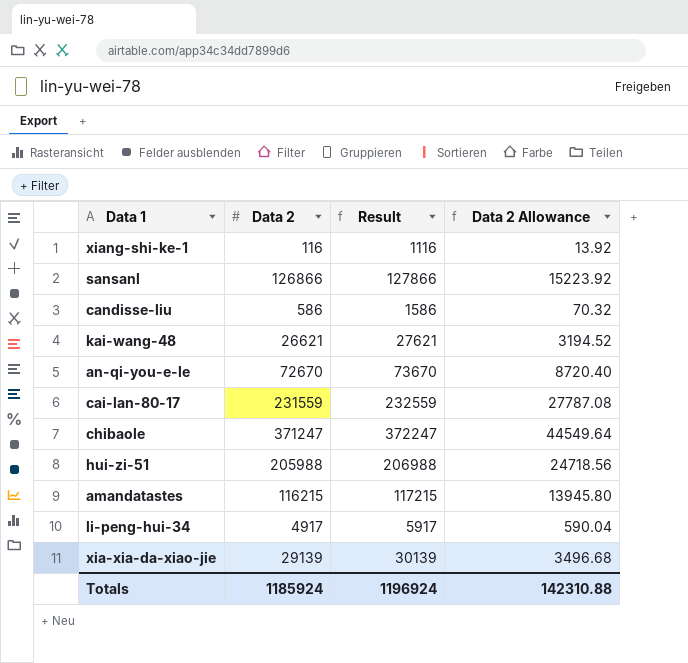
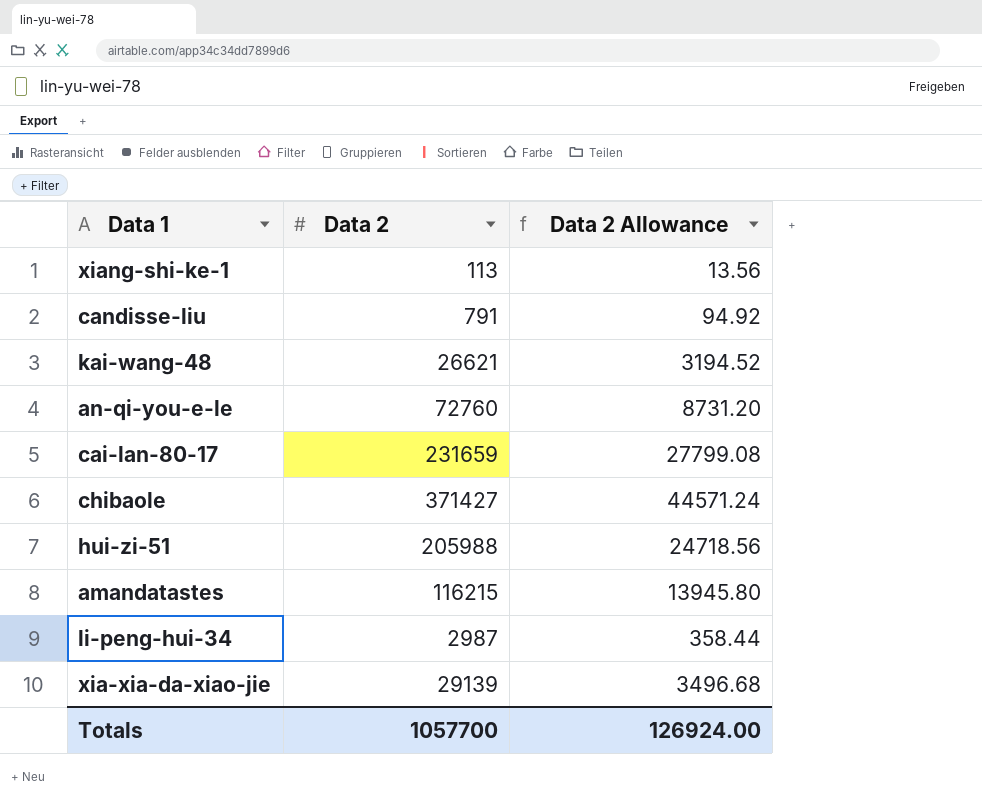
column Result | formula: [Data 2] + 1000 -> none
row sansanl: 126866 | 127866 | 15223.92 -> none
xiang-shi-ke-1 | Data 2: 116 -> 113
xiang-shi-ke-1 | Data 2 Allowance: 13.92 -> 13.56
candisse-liu | Data 2: 586 -> 791
candisse-liu | Data 2 Allowance: 70.32 -> 94.92
an-qi-you-e-le | Data 2: 72670 -> 72760
an-qi-you-e-le | Data 2 Allowance: 8720.40 -> 8731.20
cai-lan-80-17 | Data 2: 231559 -> 231659
cai-lan-80-17 | Data 2 Allowance: 27787.08 -> 27799.08
chibaole | Data 2: 371247 -> 371427
chibaole | Data 2 Allowance: 44549.64 -> 44571.24
li-peng-hui-34 | Data 2: 4917 -> 2987
li-peng-hui-34 | Data 2 Allowance: 590.04 -> 358.44
Totals | Data 2: 1185924 -> 1057700
Totals | Data 2 Allowance: 142310.88 -> 126924.00

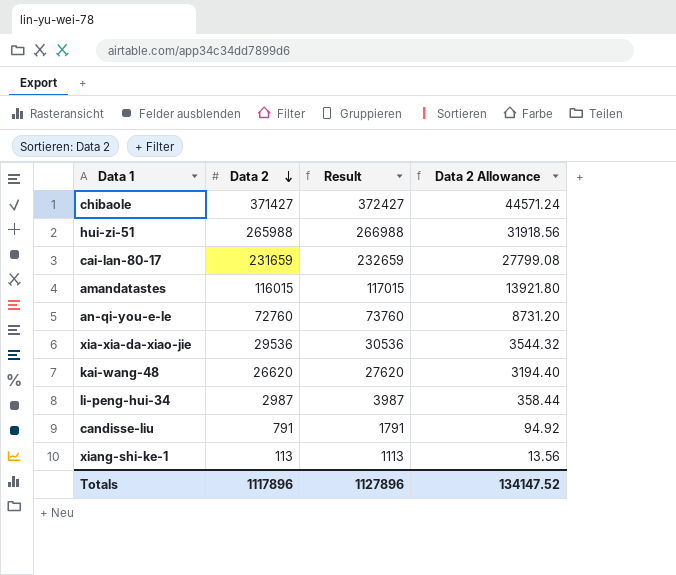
row order: none -> Data 2 descending
column Result | formula: none -> [Data 2] + 1000
hui-zi-51 | Data 2: 205988 -> 265988
hui-zi-51 | Data 2 Allowance: 24718.56 -> 31918.56
amandatastes | Data 2: 116215 -> 116015
amandatastes | Data 2 Allowance: 13945.80 -> 13921.80
xia-xia-da-xiao-jie | Data 2: 29139 -> 29536
xia-xia-da-xiao-jie | Data 2 Allowance: 3496.68 -> 3544.32
kai-wang-48 | Data 2: 26621 -> 26620
kai-wang-48 | Data 2 Allowance: 3194.52 -> 3194.40
Totals | Data 2: 1057700 -> 1117896
Totals | Data 2 Allowance: 126924.00 -> 134147.52

